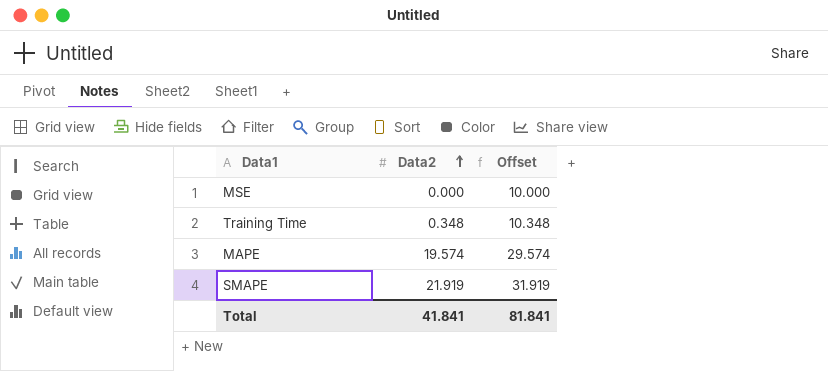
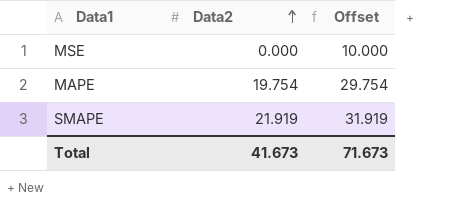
row Training Time: 0.348 | 10.348 -> none
MAPE | Data2: 19.574 -> 19.754
MAPE | Offset: 29.574 -> 29.754
Total | Data2: 41.841 -> 41.673
Total | Offset: 81.841 -> 71.673

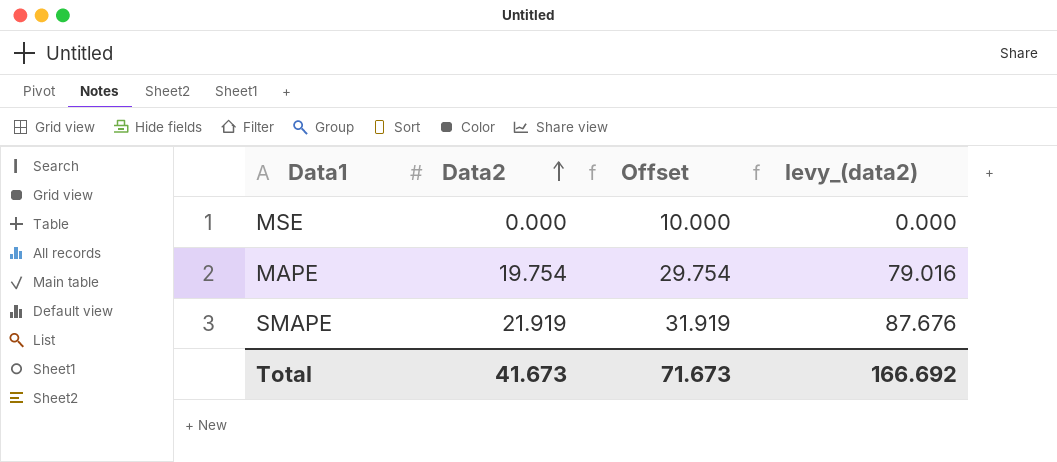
column levy_(data2) | formula: none -> [Data2] * 4

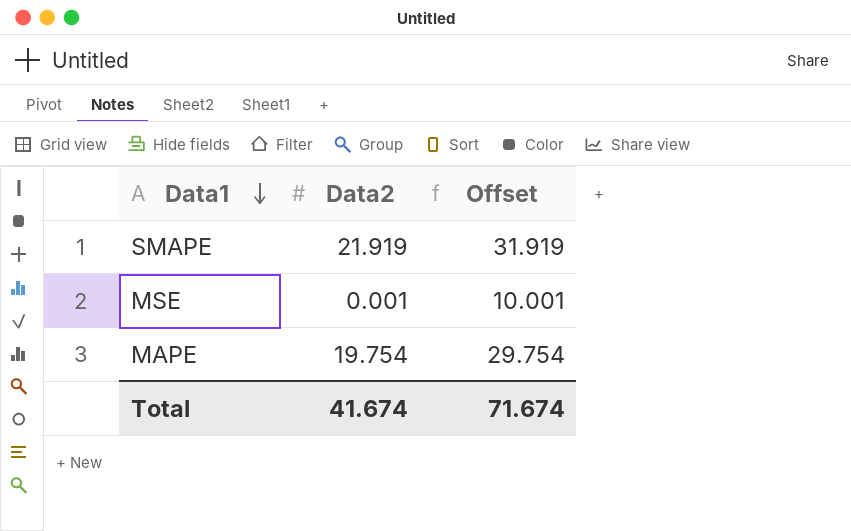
row order: Data2 ascending -> Data1 descending
column levy_(data2) | formula: [Data2] * 4 -> none
MSE | Data2: 0.000 -> 0.001
MSE | Offset: 10.000 -> 10.001
Total | Data2: 41.673 -> 41.674
Total | Offset: 71.673 -> 71.674

